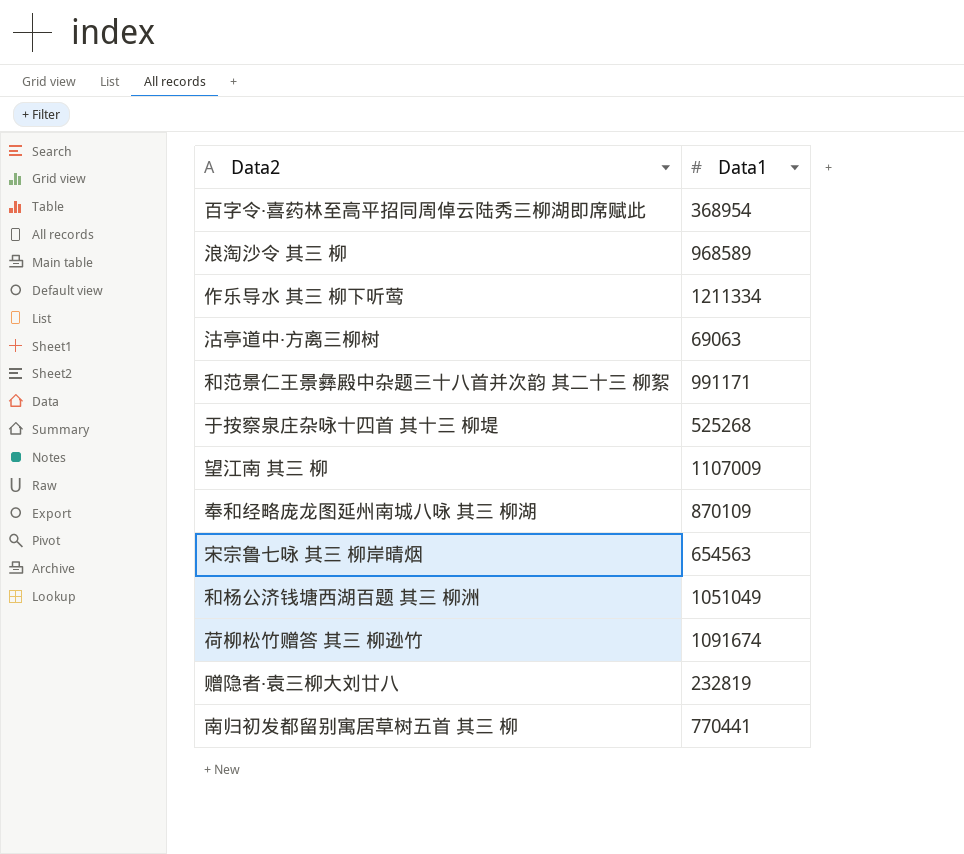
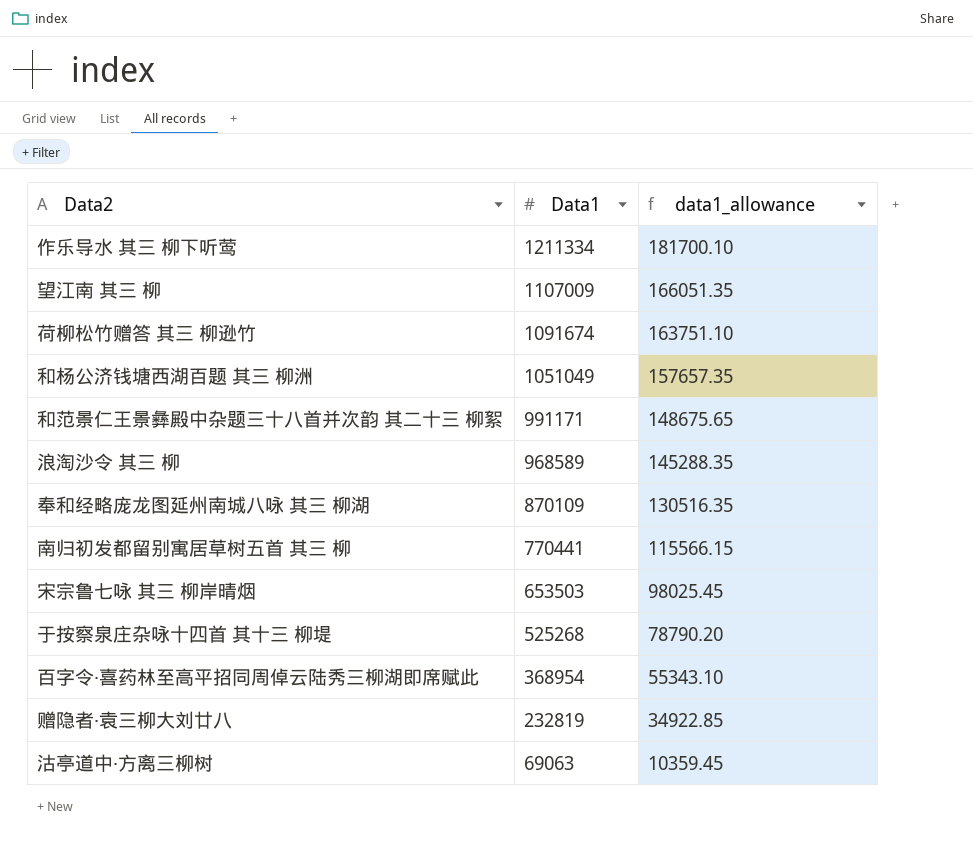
row order: none -> Data1 descending
column data1_allowance | formula: none -> [Data1] * 0.15
宋宗鲁七咏 其三 柳岸晴烟 | Data1: 654563 -> 653503

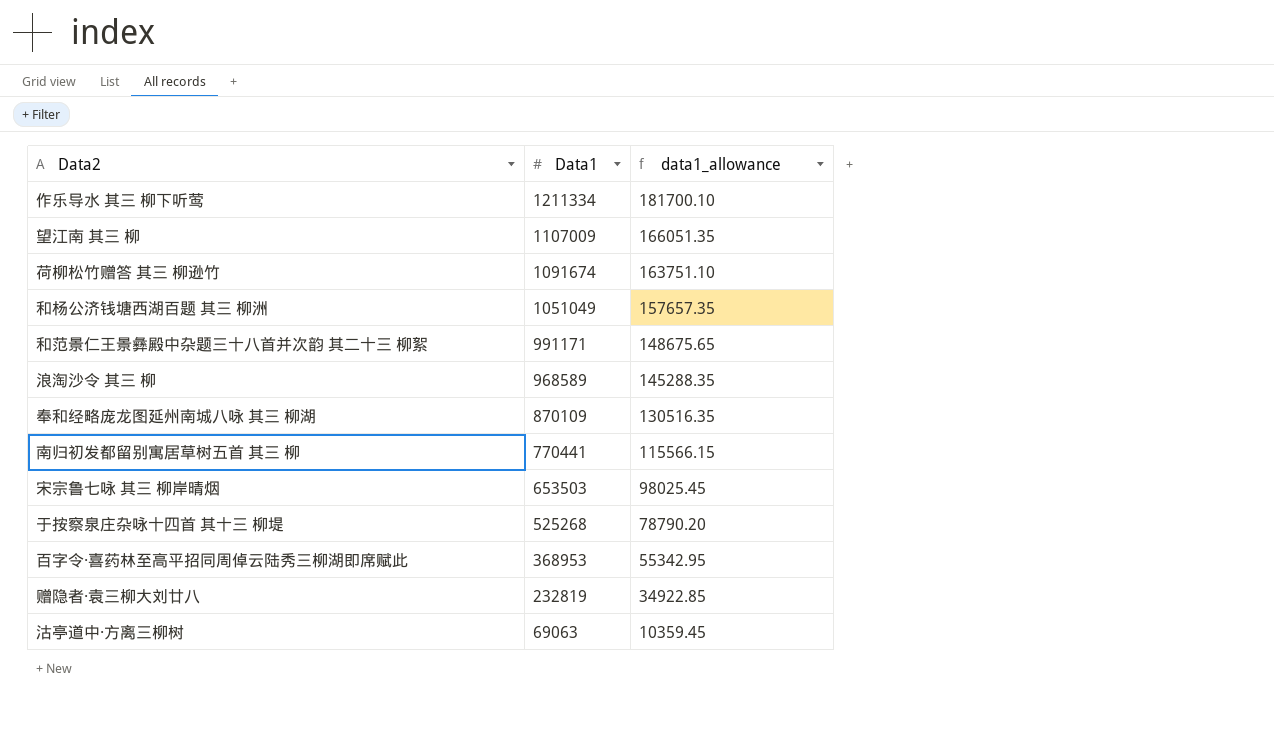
百字令·喜药林至高平招同周倬云陆秀三柳湖即席赋此 | Data1: 368954 -> 368953
百字令·喜药林至高平招同周倬云陆秀三柳湖即席赋此 | data1_allowance: 55343.10 -> 55342.95

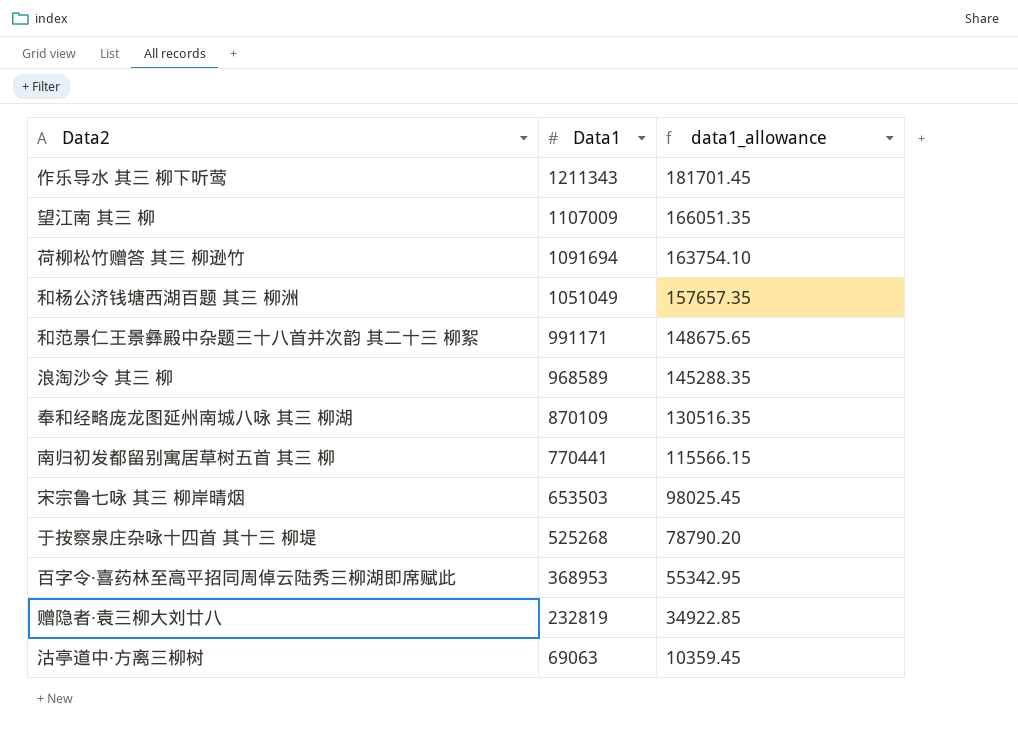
作乐导水 其三 柳下听莺 | Data1: 1211334 -> 1211343
作乐导水 其三 柳下听莺 | data1_allowance: 181700.10 -> 181701.45
荷柳松竹赠答 其三 柳逊竹 | Data1: 1091674 -> 1091694
荷柳松竹赠答 其三 柳逊竹 | data1_allowance: 163751.10 -> 163754.10

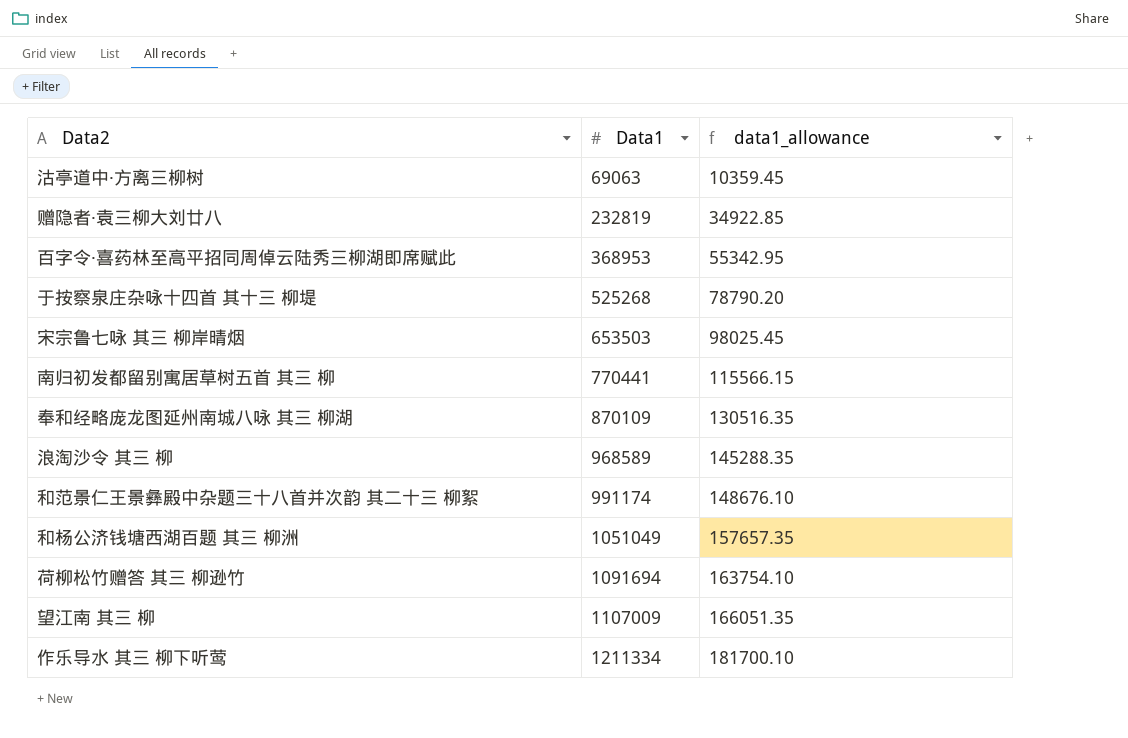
row order: Data1 descending -> Data1 ascending
和范景仁王景彝殿中杂题三十八首并次韵 其二十三 柳絮 | Data1: 991171 -> 991174
和范景仁王景彝殿中杂题三十八首并次韵 其二十三 柳絮 | data1_allowance: 148675.65 -> 148676.10
作乐导水 其三 柳下听莺 | Data1: 1211343 -> 1211334
作乐导水 其三 柳下听莺 | data1_allowance: 181701.45 -> 181700.10

